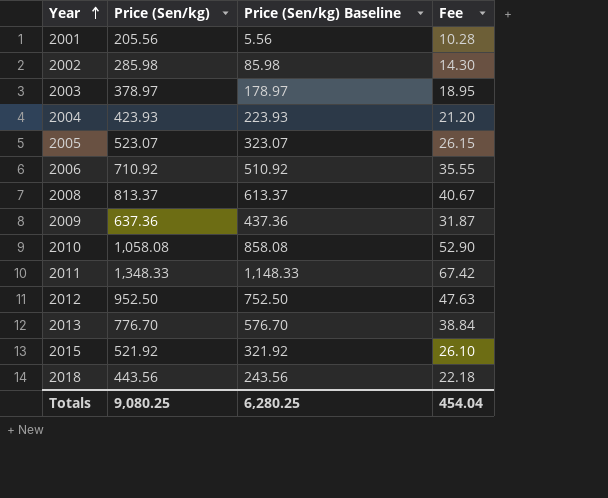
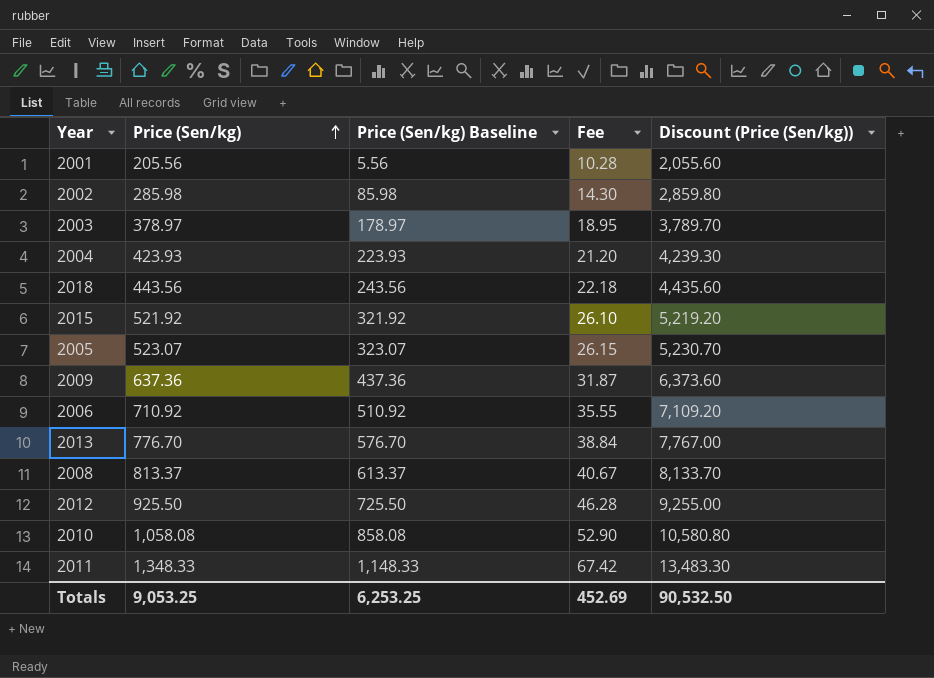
row order: Year ascending -> Price (Sen/kg) ascending
column Discount (Price (Sen/kg)) | formula: none -> [Price (Sen/kg)] * 10
2012 | Price (Sen/kg): 952.50 -> 925.50
2012 | Price (Sen/kg) Baseline: 752.50 -> 725.50
2012 | Fee: 47.63 -> 46.28
Totals | Price (Sen/kg): 9,080.25 -> 9,053.25
Totals | Price (Sen/kg) Baseline: 6,280.25 -> 6,253.25
Totals | Fee: 454.04 -> 452.69

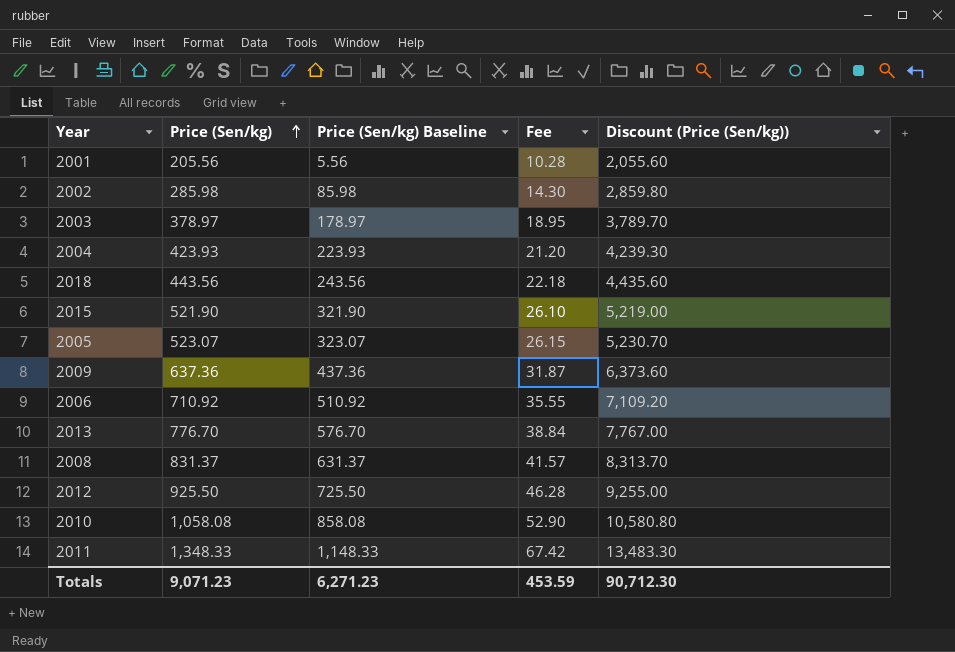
2015 | Price (Sen/kg): 521.92 -> 521.90
2015 | Price (Sen/kg) Baseline: 321.92 -> 321.90
2015 | Discount (Price (Sen/kg)): 5,219.20 -> 5,219.00
2008 | Price (Sen/kg): 813.37 -> 831.37
2008 | Price (Sen/kg) Baseline: 613.37 -> 631.37
2008 | Fee: 40.67 -> 41.57
2008 | Discount (Price (Sen/kg)): 8,133.70 -> 8,313.70
Totals | Price (Sen/kg): 9,053.25 -> 9,071.23
Totals | Price (Sen/kg) Baseline: 6,253.25 -> 6,271.23
Totals | Fee: 452.69 -> 453.59
Totals | Discount (Price (Sen/kg)): 90,532.50 -> 90,712.30

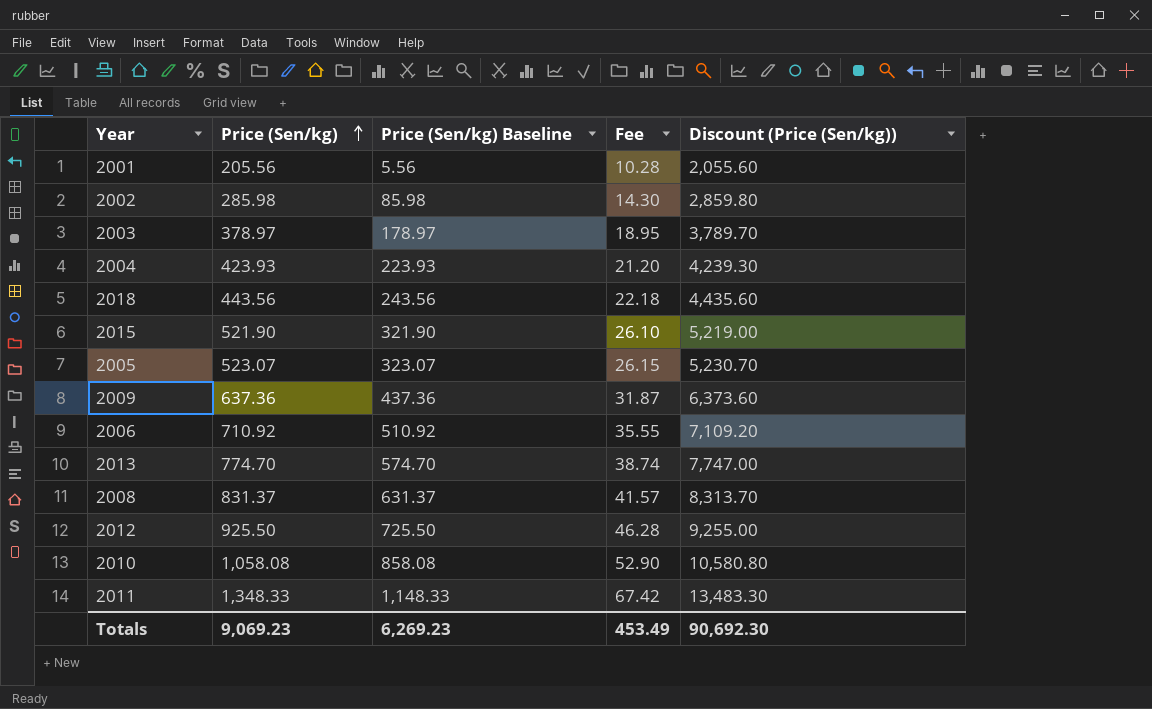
2013 | Price (Sen/kg): 776.70 -> 774.70
2013 | Price (Sen/kg) Baseline: 576.70 -> 574.70
2013 | Fee: 38.84 -> 38.74
2013 | Discount (Price (Sen/kg)): 7,767.00 -> 7,747.00
Totals | Price (Sen/kg): 9,071.23 -> 9,069.23
Totals | Price (Sen/kg) Baseline: 6,271.23 -> 6,269.23
Totals | Fee: 453.59 -> 453.49
Totals | Discount (Price (Sen/kg)): 90,712.30 -> 90,692.30

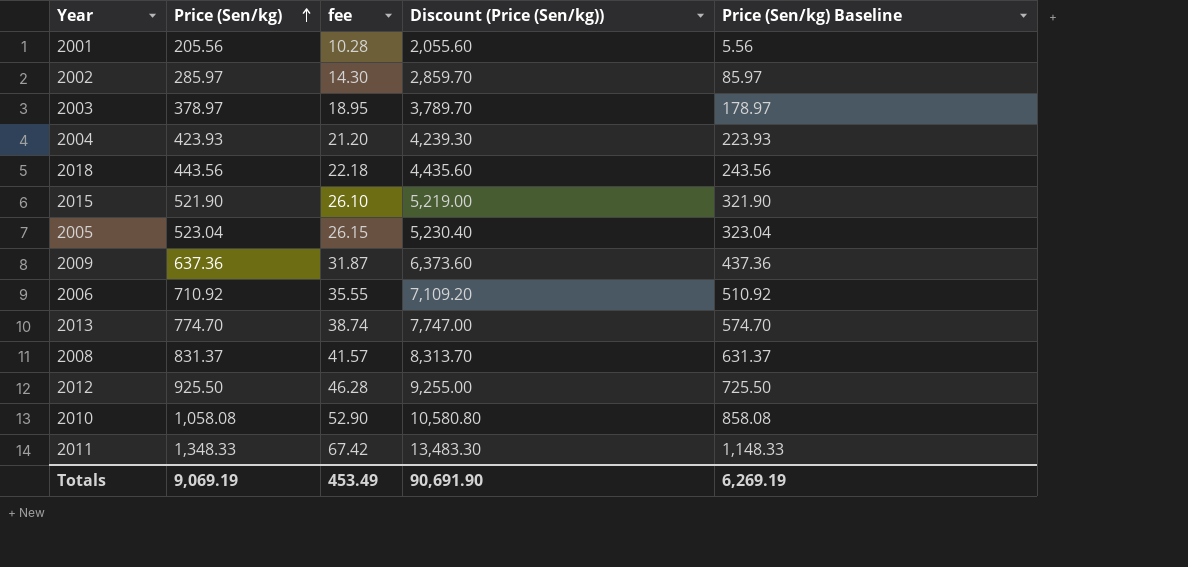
column name: Fee -> fee
column Price (Sen/kg) Baseline | position: 3 -> 5
2002 | Price (Sen/kg): 285.98 -> 285.97
2002 | Discount (Price (Sen/kg)): 2,859.80 -> 2,859.70
2002 | Price (Sen/kg) Baseline: 85.98 -> 85.97
2005 | Price (Sen/kg): 523.07 -> 523.04
2005 | Discount (Price (Sen/kg)): 5,230.70 -> 5,230.40
2005 | Price (Sen/kg) Baseline: 323.07 -> 323.04
Totals | Price (Sen/kg): 9,069.23 -> 9,069.19
Totals | Discount (Price (Sen/kg)): 90,692.30 -> 90,691.90
Totals | Price (Sen/kg) Baseline: 6,269.23 -> 6,269.19

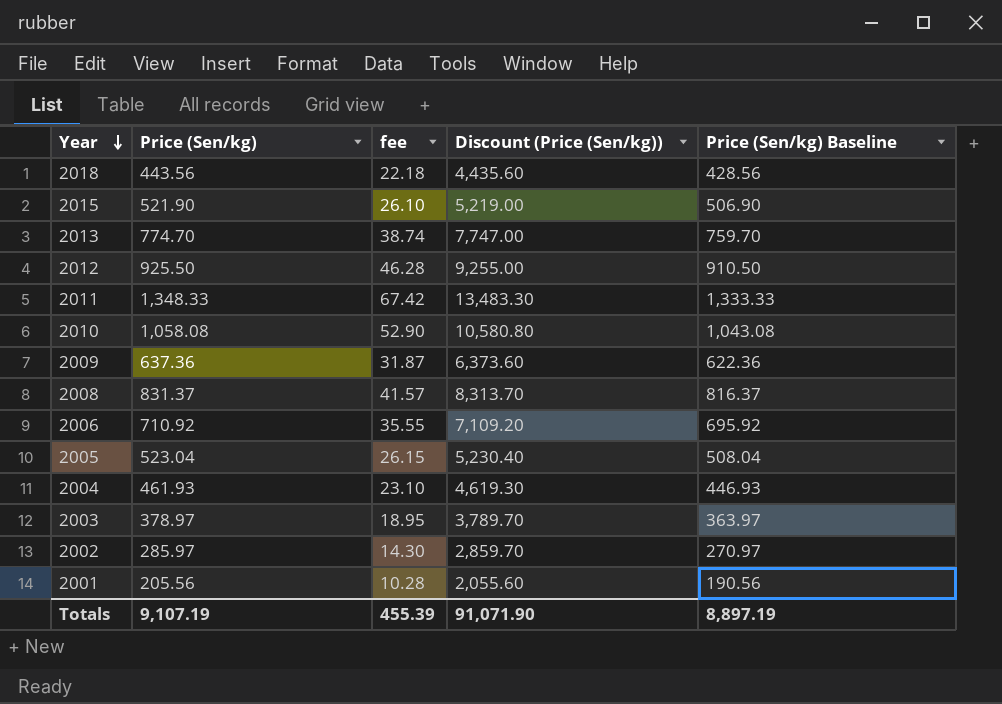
row order: Price (Sen/kg) ascending -> Year descending
column Price (Sen/kg) Baseline | formula: [Price (Sen/kg)] - 200 -> [Price (Sen/kg)] - 15
2004 | Price (Sen/kg): 423.93 -> 461.93
2004 | fee: 21.20 -> 23.10
2004 | Discount (Price (Sen/kg)): 4,239.30 -> 4,619.30
Totals | Price (Sen/kg): 9,069.19 -> 9,107.19
Totals | fee: 453.49 -> 455.39
Totals | Discount (Price (Sen/kg)): 90,691.90 -> 91,071.90
Totals | Price (Sen/kg) Baseline: 6,269.19 -> 8,897.19

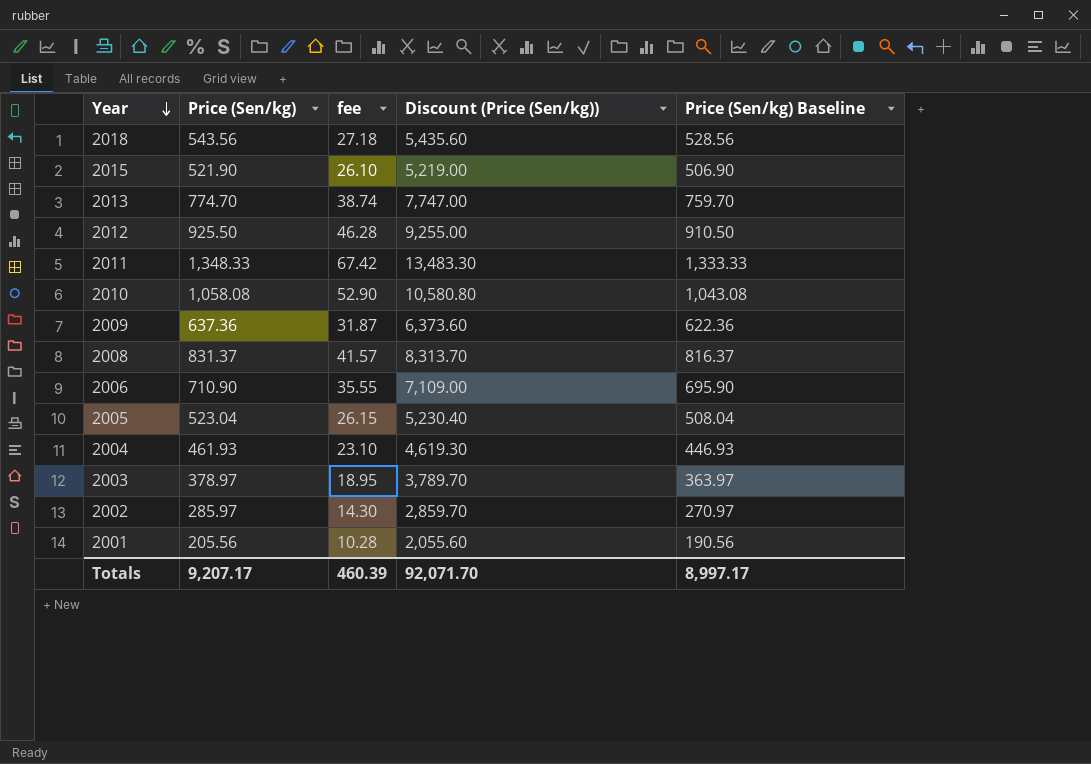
2018 | Price (Sen/kg): 443.56 -> 543.56
2018 | fee: 22.18 -> 27.18
2018 | Discount (Price (Sen/kg)): 4,435.60 -> 5,435.60
2018 | Price (Sen/kg) Baseline: 428.56 -> 528.56
2006 | Price (Sen/kg): 710.92 -> 710.90
2006 | Discount (Price (Sen/kg)): 7,109.20 -> 7,109.00
2006 | Price (Sen/kg) Baseline: 695.92 -> 695.90
Totals | Price (Sen/kg): 9,107.19 -> 9,207.17
Totals | fee: 455.39 -> 460.39
Totals | Discount (Price (Sen/kg)): 91,071.90 -> 92,071.70
Totals | Price (Sen/kg) Baseline: 8,897.19 -> 8,997.17

